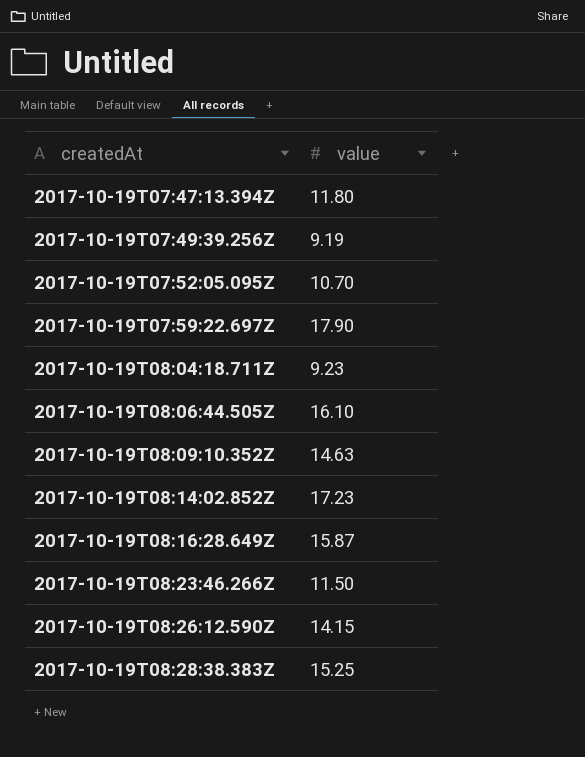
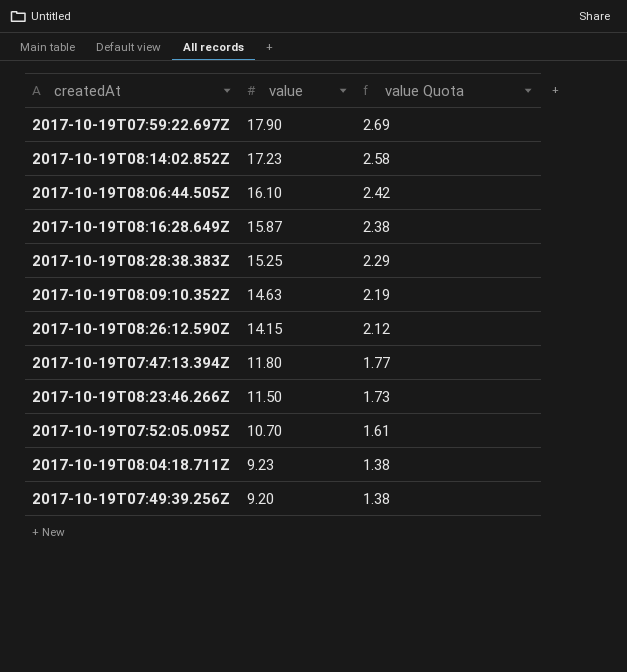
row order: createdAt ascending -> value descending
column value Quota | formula: none -> [value] * 0.15
2017-10-19T07:49:39.256Z | value: 9.19 -> 9.20

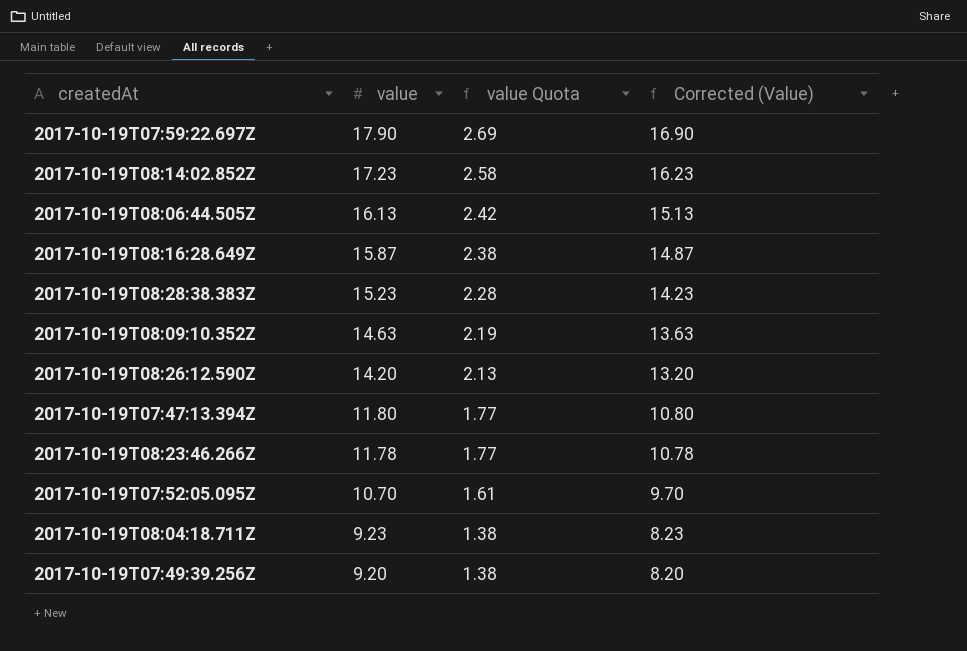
column Corrected (Value) | formula: none -> [value] - 1
2017-10-19T08:06:44.505Z | value: 16.10 -> 16.13
2017-10-19T08:28:38.383Z | value: 15.25 -> 15.23
2017-10-19T08:28:38.383Z | value Quota: 2.29 -> 2.28
2017-10-19T08:26:12.590Z | value: 14.15 -> 14.20
2017-10-19T08:26:12.590Z | value Quota: 2.12 -> 2.13
2017-10-19T08:23:46.266Z | value: 11.50 -> 11.78
2017-10-19T08:23:46.266Z | value Quota: 1.73 -> 1.77

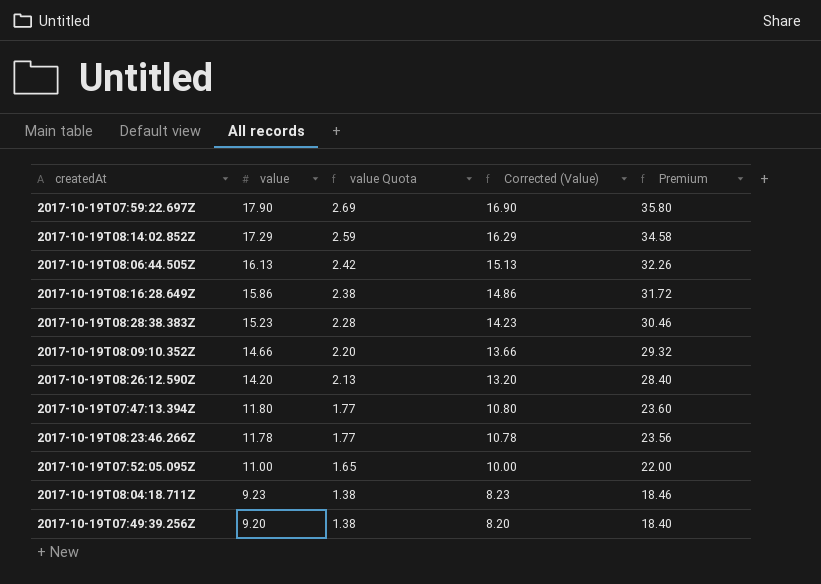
column Premium | formula: none -> [value] * 2
2017-10-19T08:14:02.852Z | value: 17.23 -> 17.29
2017-10-19T08:14:02.852Z | value Quota: 2.58 -> 2.59
2017-10-19T08:14:02.852Z | Corrected (Value): 16.23 -> 16.29
2017-10-19T08:16:28.649Z | value: 15.87 -> 15.86
2017-10-19T08:16:28.649Z | Corrected (Value): 14.87 -> 14.86
2017-10-19T08:09:10.352Z | value: 14.63 -> 14.66
2017-10-19T08:09:10.352Z | value Quota: 2.19 -> 2.20
2017-10-19T08:09:10.352Z | Corrected (Value): 13.63 -> 13.66
2017-10-19T07:52:05.095Z | value: 10.70 -> 11.00
2017-10-19T07:52:05.095Z | value Quota: 1.61 -> 1.65
2017-10-19T07:52:05.095Z | Corrected (Value): 9.70 -> 10.00

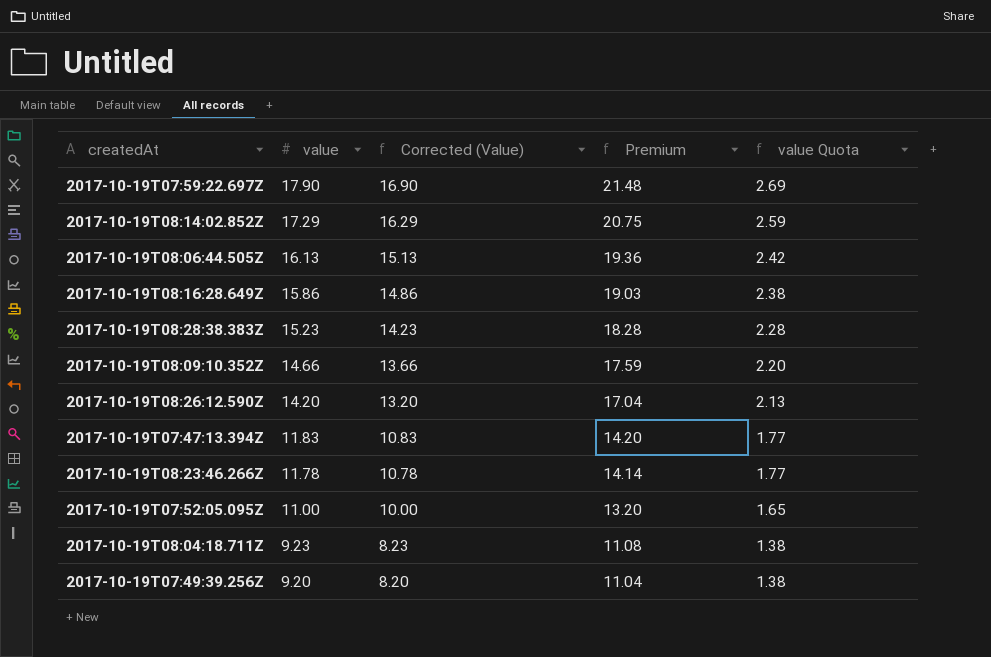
column Premium | formula: [value] * 2 -> [value] * 1.2
column value Quota | position: 3 -> 5
2017-10-19T07:47:13.394Z | value: 11.80 -> 11.83
2017-10-19T07:47:13.394Z | Corrected (Value): 10.80 -> 10.83

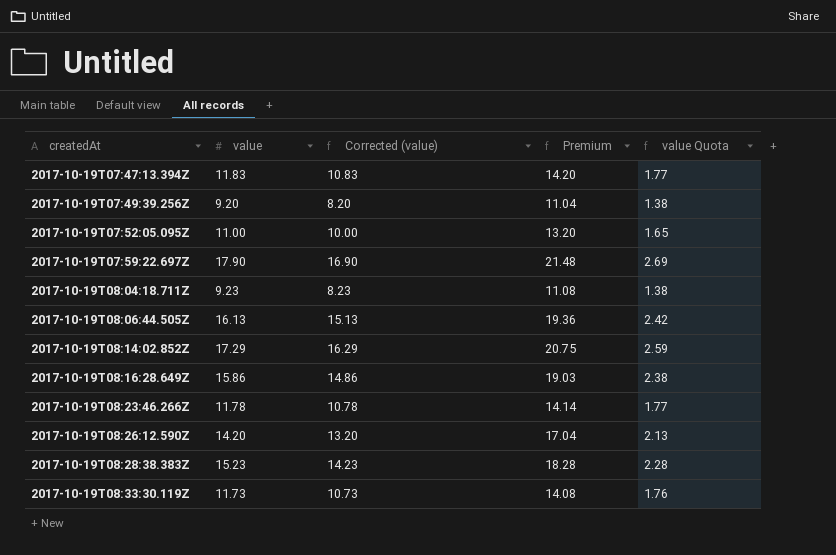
row order: value descending -> createdAt ascending
column name: Corrected (Value) -> Corrected (value)
row 2017-10-19T08:09:10.352Z: 14.66 | 13.66 | 17.59 | 2.20 -> none
row 2017-10-19T08:33:30.119Z: none -> 11.73 | 10.73 | 14.08 | 1.76

